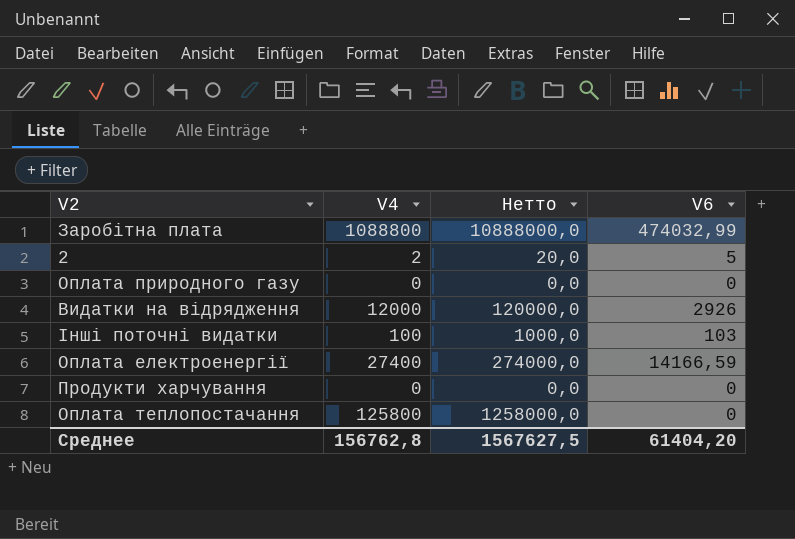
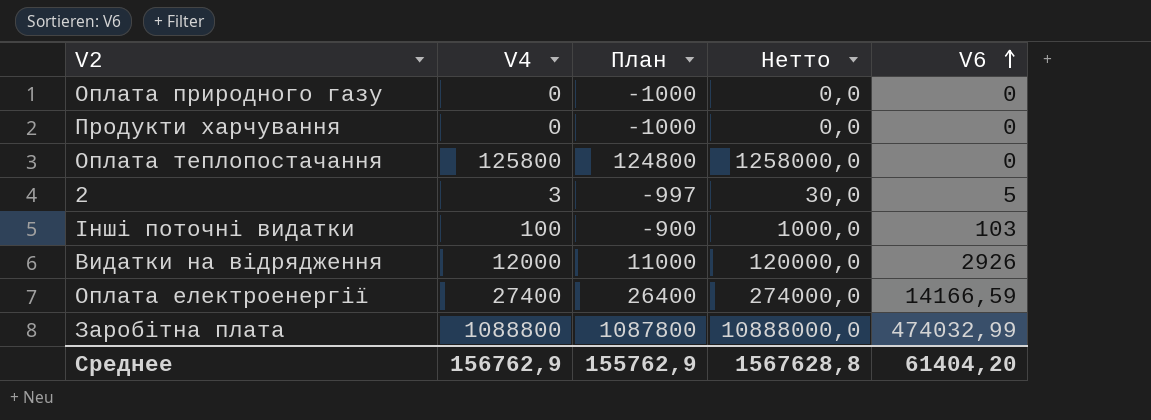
row order: none -> V6 ascending
column План | formula: none -> [V4] - 1000
2 | V4: 2 -> 3
2 | Нетто: 20,0 -> 30,0
Среднее | V4: 156762,8 -> 156762,9
Среднее | Нетто: 1567627,5 -> 1567628,8

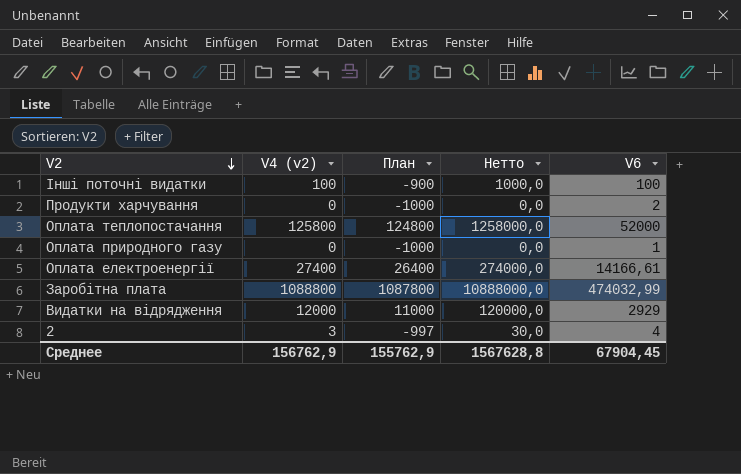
row order: V6 ascending -> V2 descending
column name: V4 -> V4 (v2)
Інші поточні видатки | V6: 103 -> 100
Продукти харчування | V6: 0 -> 2
Оплата теплопостачання | V6: 0 -> 52000
Оплата природного газу | V6: 0 -> 1
Оплата електроенергії | V6: 14166,59 -> 14166,61
Видатки на відрядження | V6: 2926 -> 2929
2 | V6: 5 -> 4
Среднее | V6: 61404,20 -> 67904,45

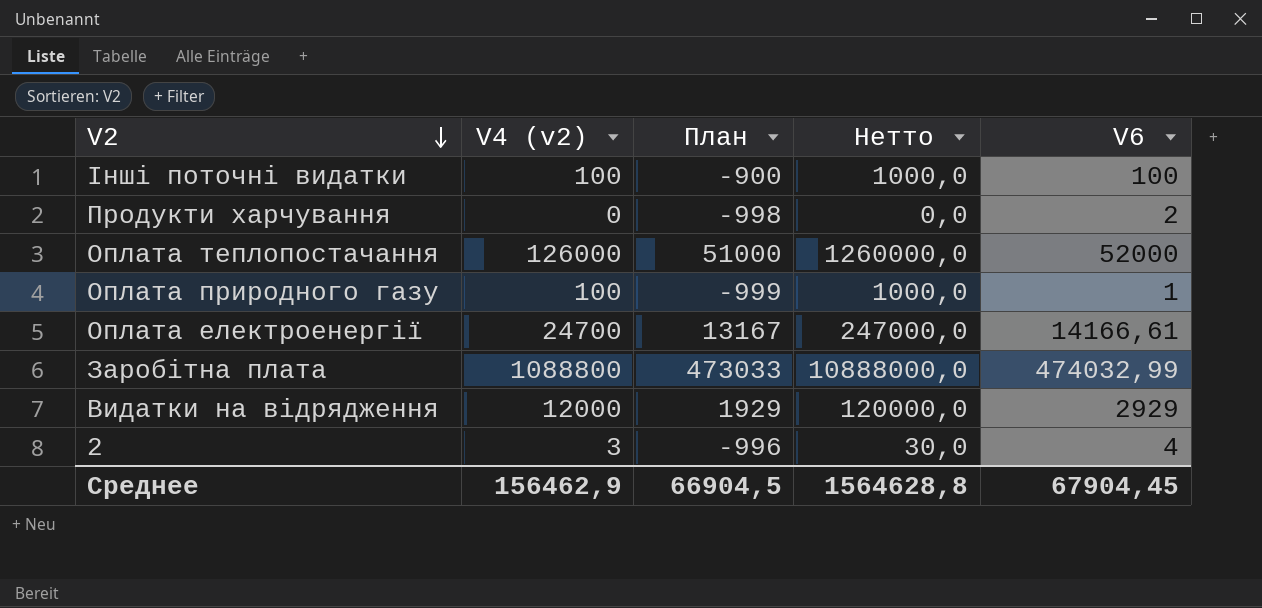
column План | formula: [V4 (v2)] - 1000 -> [V6] - 1000
Оплата теплопостачання | V4 (v2): 125800 -> 126000
Оплата теплопостачання | Нетто: 1258000,0 -> 1260000,0
Оплата природного газу | V4 (v2): 0 -> 100
Оплата природного газу | Нетто: 0,0 -> 1000,0
Оплата електроенергії | V4 (v2): 27400 -> 24700
Оплата електроенергії | Нетто: 274000,0 -> 247000,0
Среднее | V4 (v2): 156762,9 -> 156462,9
Среднее | План: 155762,9 -> 66904,5
Среднее | Нетто: 1567628,8 -> 1564628,8

